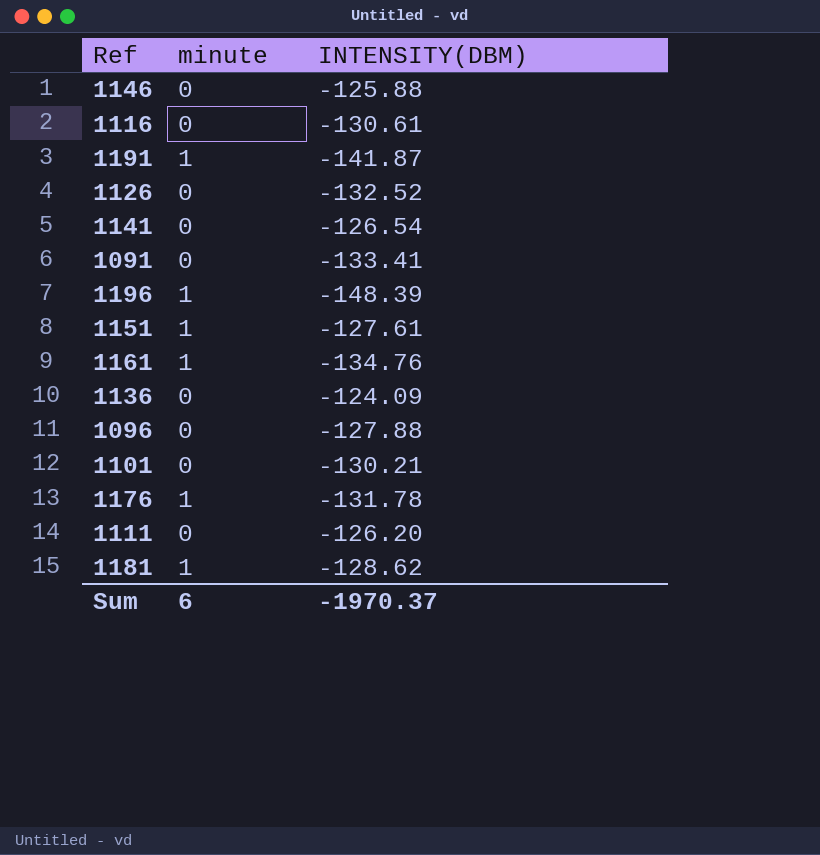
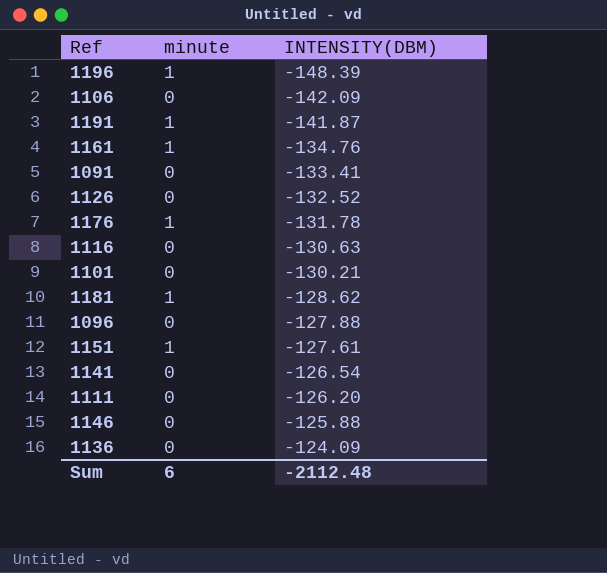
row order: none -> INTENSITY(DBM) ascending
row 1106: none -> 0 | -142.09
1116 | INTENSITY(DBM): -130.61 -> -130.63
Sum | INTENSITY(DBM): -1970.37 -> -2112.48

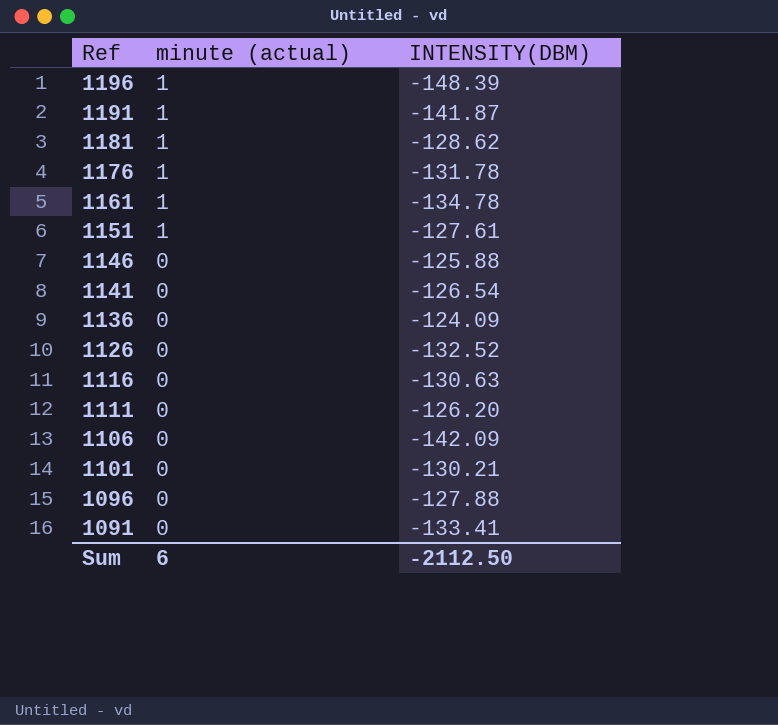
row order: INTENSITY(DBM) ascending -> Ref descending
column name: minute -> minute (actual)
1161 | INTENSITY(DBM): -134.76 -> -134.78
Sum | INTENSITY(DBM): -2112.48 -> -2112.50

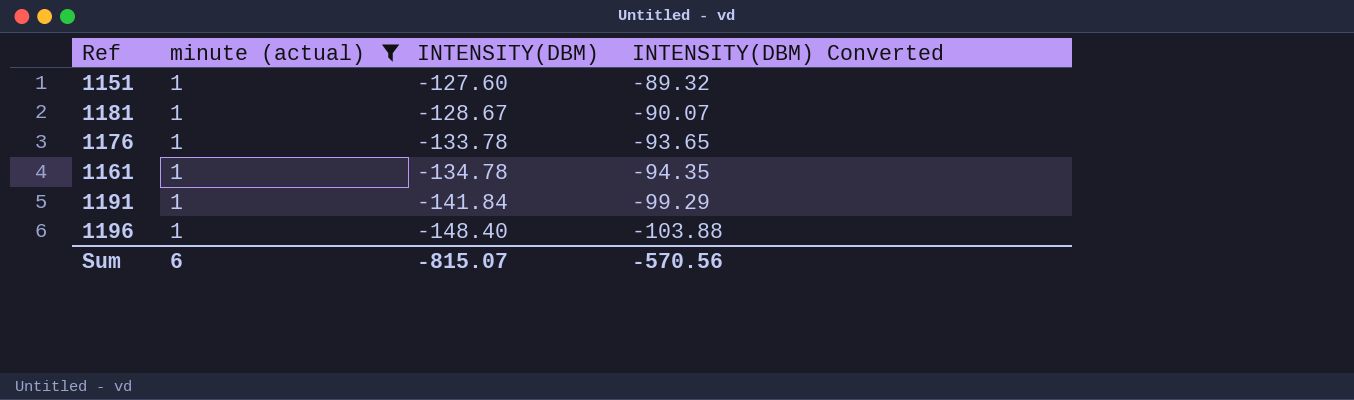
filter: none -> minute (actual) = 1
row order: Ref descending -> INTENSITY(DBM) descending
column INTENSITY(DBM) Converted | formula: none -> [INTENSITY(DBM)] * 0.7
1151 | INTENSITY(DBM): -127.61 -> -127.60
1181 | INTENSITY(DBM): -128.62 -> -128.67
1176 | INTENSITY(DBM): -131.78 -> -133.78
1191 | INTENSITY(DBM): -141.87 -> -141.84
1196 | INTENSITY(DBM): -148.39 -> -148.40
Sum | INTENSITY(DBM): -2112.50 -> -815.07

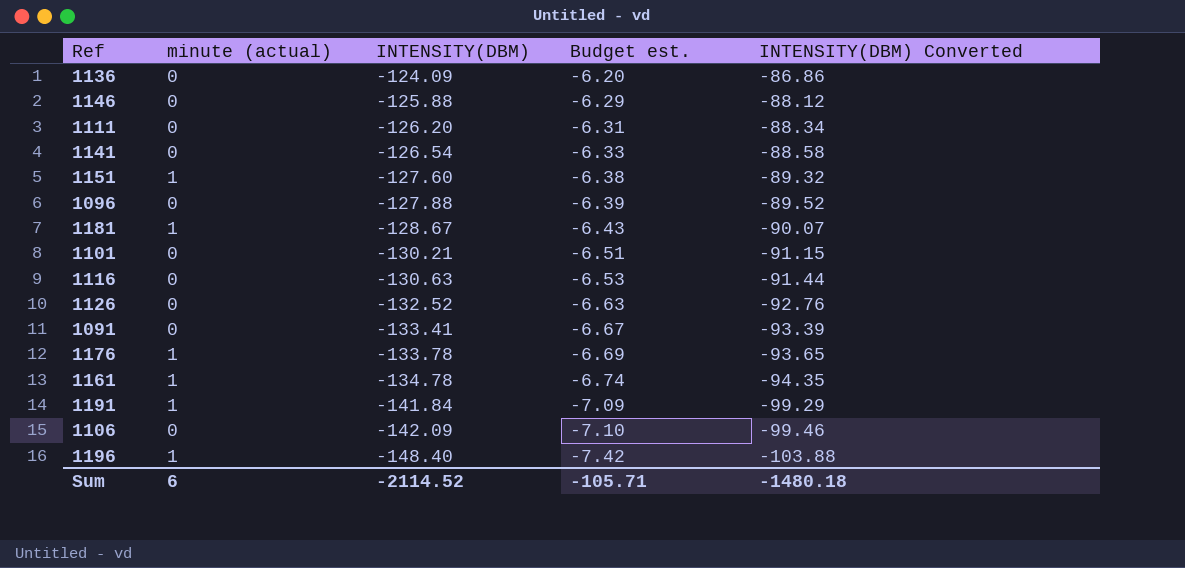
filter: minute (actual) = 1 -> none
column Budget est. | formula: none -> [INTENSITY(DBM)] * 0.05
Sum | INTENSITY(DBM): -815.07 -> -2114.52
Sum | INTENSITY(DBM) Converted: -570.56 -> -1480.18

